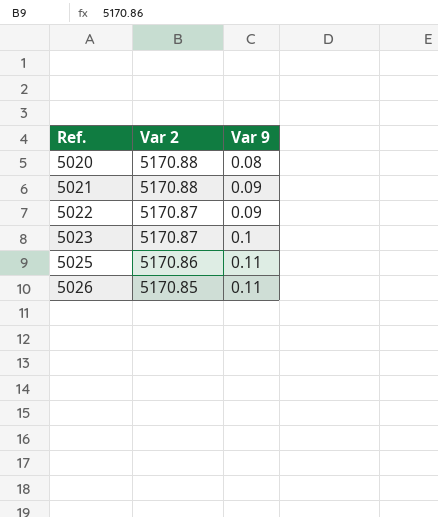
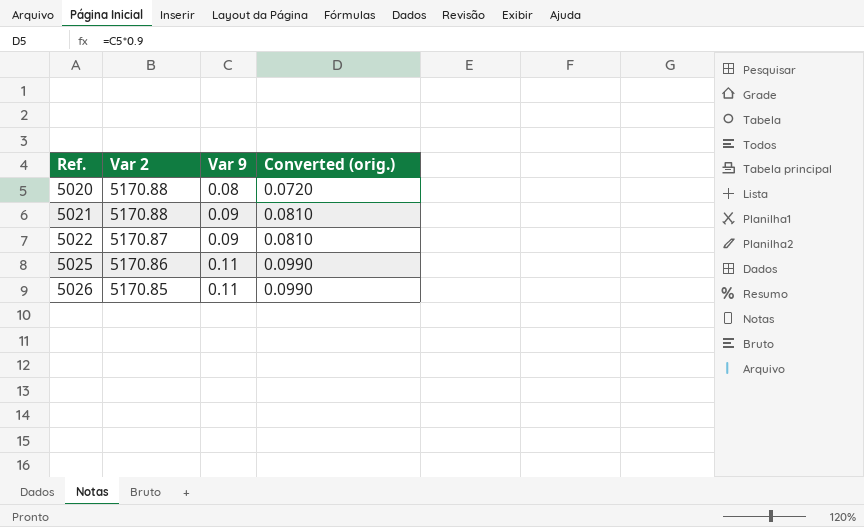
column Converted (orig.) | formula: none -> [Var 9] * 0.9
row 5023: 5170.87 | 0.1 -> none

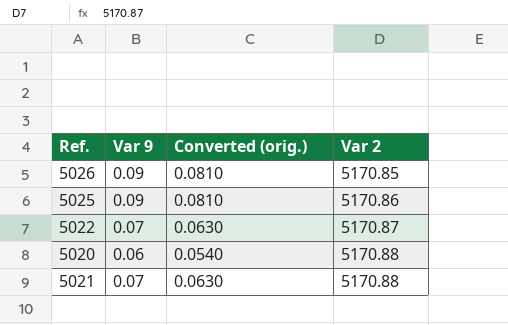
row order: Ref. ascending -> Var 2 ascending
column Var 2 | position: 2 -> 4
5026 | Var 9: 0.11 -> 0.09
5026 | Converted (orig.): 0.0990 -> 0.0810
5025 | Var 9: 0.11 -> 0.09
5025 | Converted (orig.): 0.0990 -> 0.0810
5022 | Var 9: 0.09 -> 0.07
5022 | Converted (orig.): 0.0810 -> 0.0630
5020 | Var 9: 0.08 -> 0.06
5020 | Converted (orig.): 0.0720 -> 0.0540
5021 | Var 9: 0.09 -> 0.07
5021 | Converted (orig.): 0.0810 -> 0.0630

